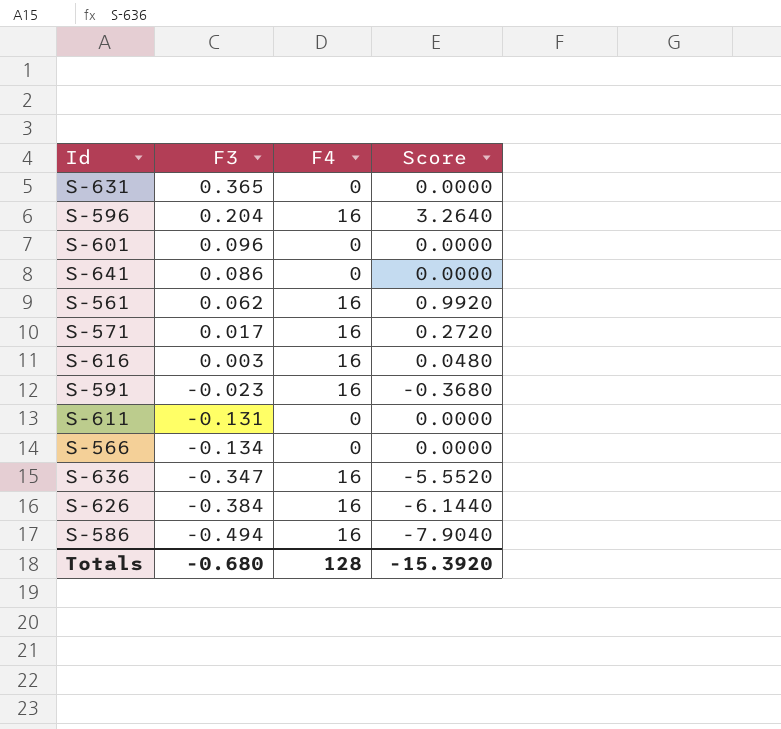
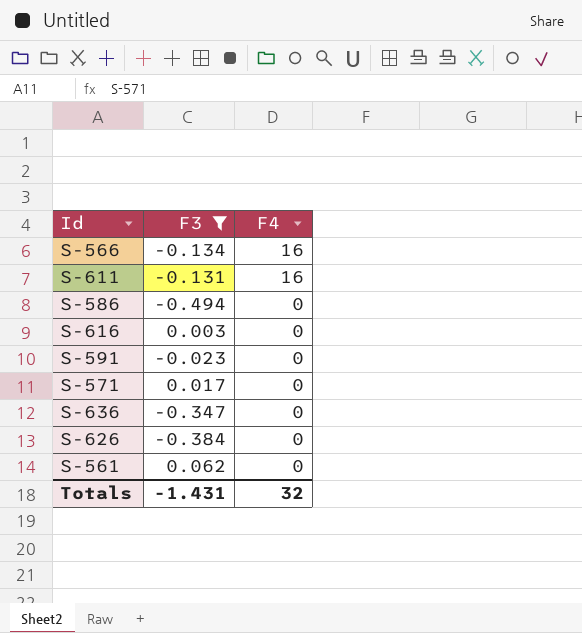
filter: none -> F3 <= 0.062
row order: F3 descending -> F4 descending
column Score | formula: [F3] * [F4] -> none
S-566 | F4: 0 -> 16
S-611 | F4: 0 -> 16
S-586 | F4: 16 -> 0
S-616 | F4: 16 -> 0
S-591 | F4: 16 -> 0
S-571 | F4: 16 -> 0
S-636 | F4: 16 -> 0
S-626 | F4: 16 -> 0
S-561 | F4: 16 -> 0
Totals | F3: -0.680 -> -1.431
Totals | F4: 128 -> 32

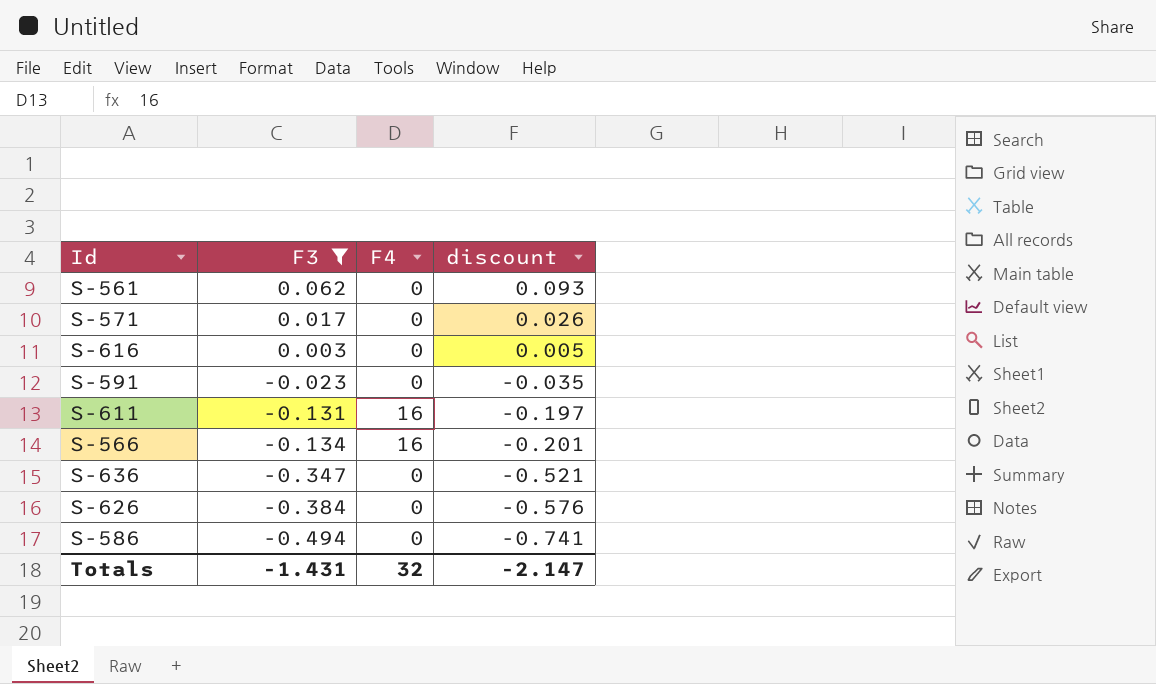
row order: F4 descending -> F3 descending
column discount | formula: none -> [F3] * 1.5

